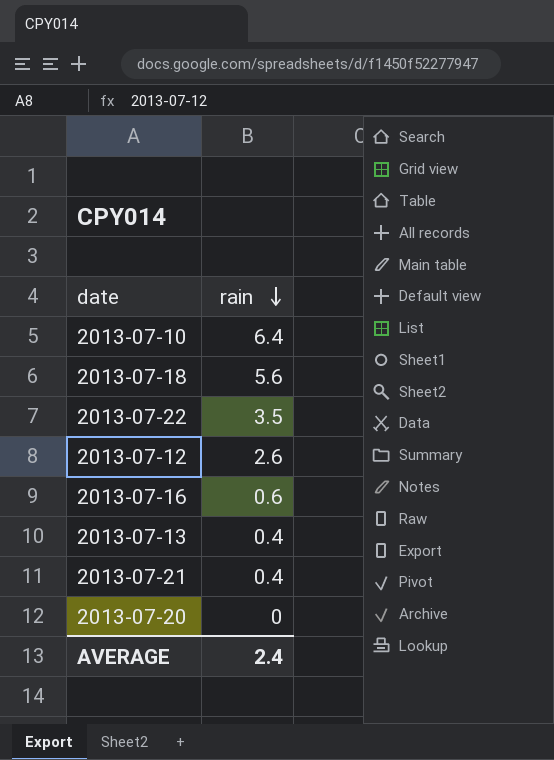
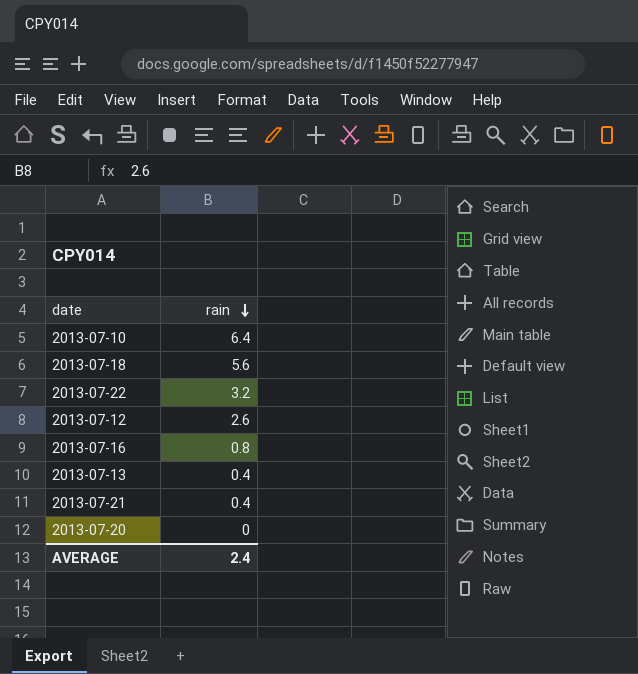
2013-07-22 | rain: 3.5 -> 3.2
2013-07-16 | rain: 0.6 -> 0.8

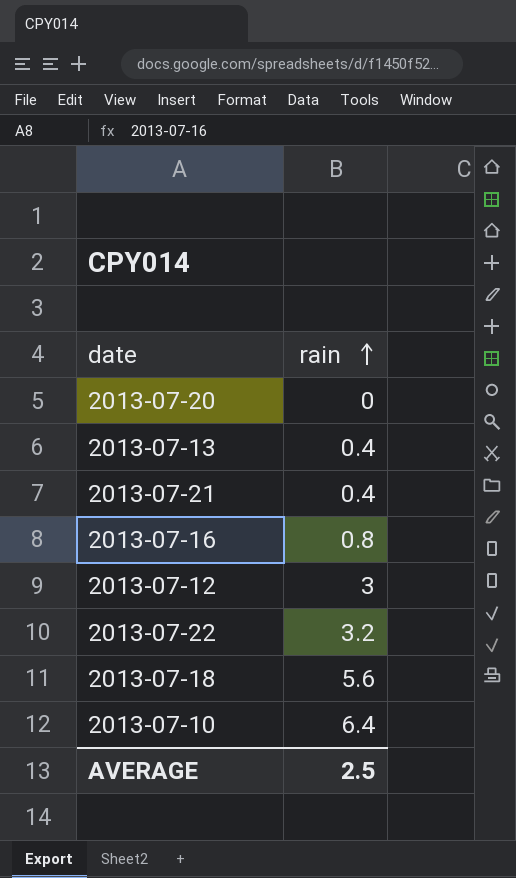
row order: rain descending -> rain ascending
2013-07-12 | rain: 2.6 -> 3
AVERAGE | rain: 2.4 -> 2.5

